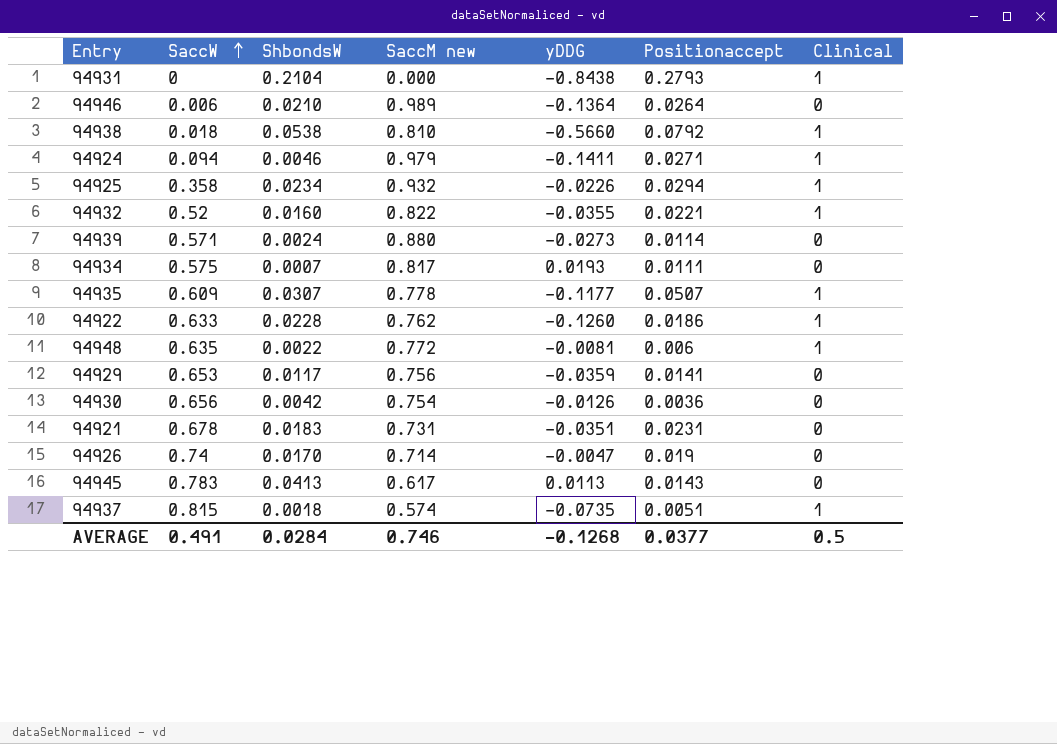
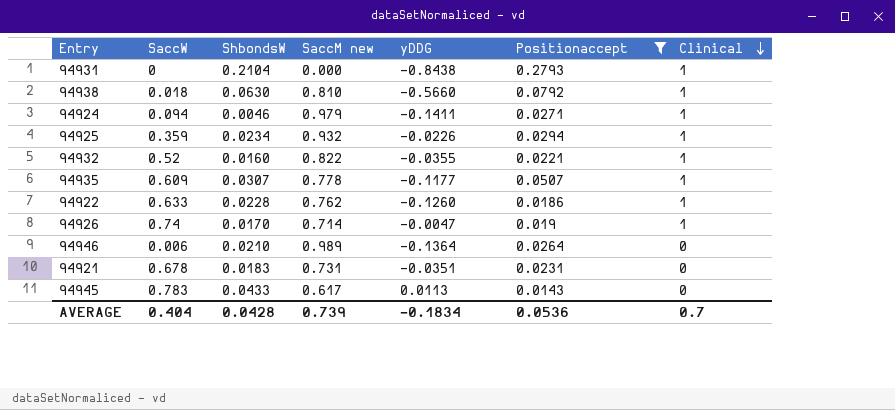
filter: none -> Positionaccept >= 0.0143
row order: SaccW ascending -> Clinical descending
94938 | ShbondsW: 0.0538 -> 0.0630
94925 | SaccW: 0.358 -> 0.359
94926 | Clinical: 0 -> 1
94945 | ShbondsW: 0.0413 -> 0.0433
AVERAGE | SaccW: 0.491 -> 0.404
AVERAGE | ShbondsW: 0.0284 -> 0.0428
AVERAGE | SaccM new: 0.746 -> 0.739
AVERAGE | yDDG: -0.1268 -> -0.1834
AVERAGE | Positionaccept: 0.0377 -> 0.0536
AVERAGE | Clinical: 0.5 -> 0.7

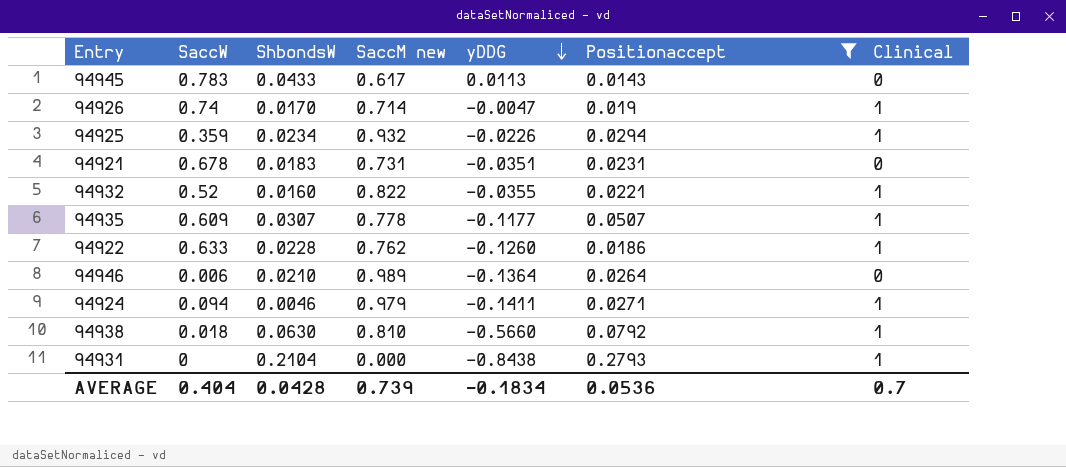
row order: Clinical descending -> yDDG descending

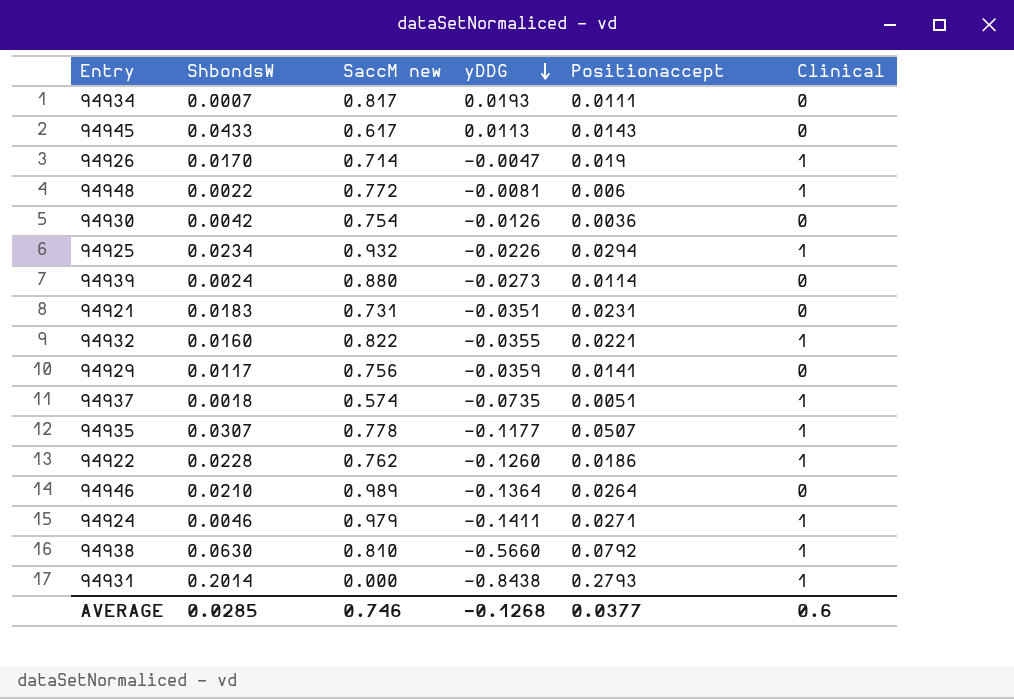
filter: Positionaccept >= 0.0143 -> none
column SaccW | position: 2 -> none
94931 | ShbondsW: 0.2104 -> 0.2014
AVERAGE | ShbondsW: 0.0428 -> 0.0285
AVERAGE | SaccM new: 0.739 -> 0.746
AVERAGE | yDDG: -0.1834 -> -0.1268
AVERAGE | Positionaccept: 0.0536 -> 0.0377
AVERAGE | Clinical: 0.7 -> 0.6

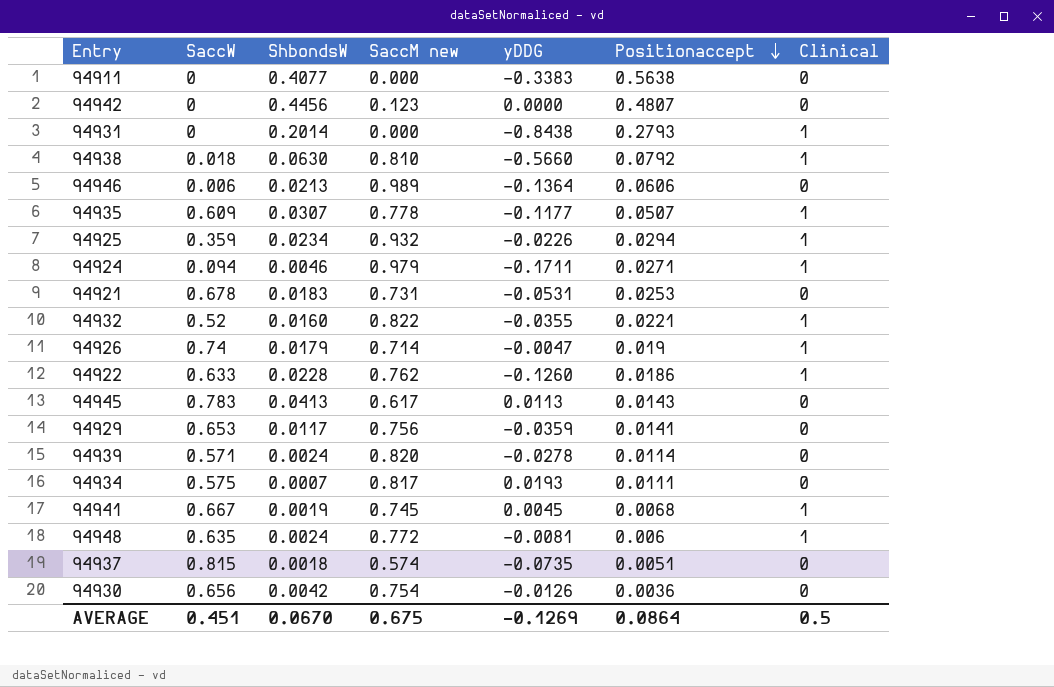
row order: yDDG descending -> Positionaccept descending
column SaccW | position: none -> 2
row 94911: none -> 0 | 0.4077 | 0.000 | -0.3383 | 0.5638 | 0
row 94942: none -> 0 | 0.4456 | 0.123 | 0.0000 | 0.4807 | 0
94946 | ShbondsW: 0.0210 -> 0.0213
94946 | Positionaccept: 0.0264 -> 0.0606
94924 | yDDG: -0.1411 -> -0.1711
94921 | yDDG: -0.0351 -> -0.0531
94921 | Positionaccept: 0.0231 -> 0.0253
94926 | ShbondsW: 0.0170 -> 0.0179
94945 | ShbondsW: 0.0433 -> 0.0413
94939 | SaccM new: 0.880 -> 0.820
94939 | yDDG: -0.0273 -> -0.0278
row 94941: none -> 0.667 | 0.0019 | 0.745 | 0.0045 | 0.0068 | 1
94948 | ShbondsW: 0.0022 -> 0.0024
94937 | Clinical: 1 -> 0
AVERAGE | ShbondsW: 0.0285 -> 0.0670
AVERAGE | SaccM new: 0.746 -> 0.675
AVERAGE | yDDG: -0.1268 -> -0.1269
AVERAGE | Positionaccept: 0.0377 -> 0.0864
AVERAGE | Clinical: 0.6 -> 0.5

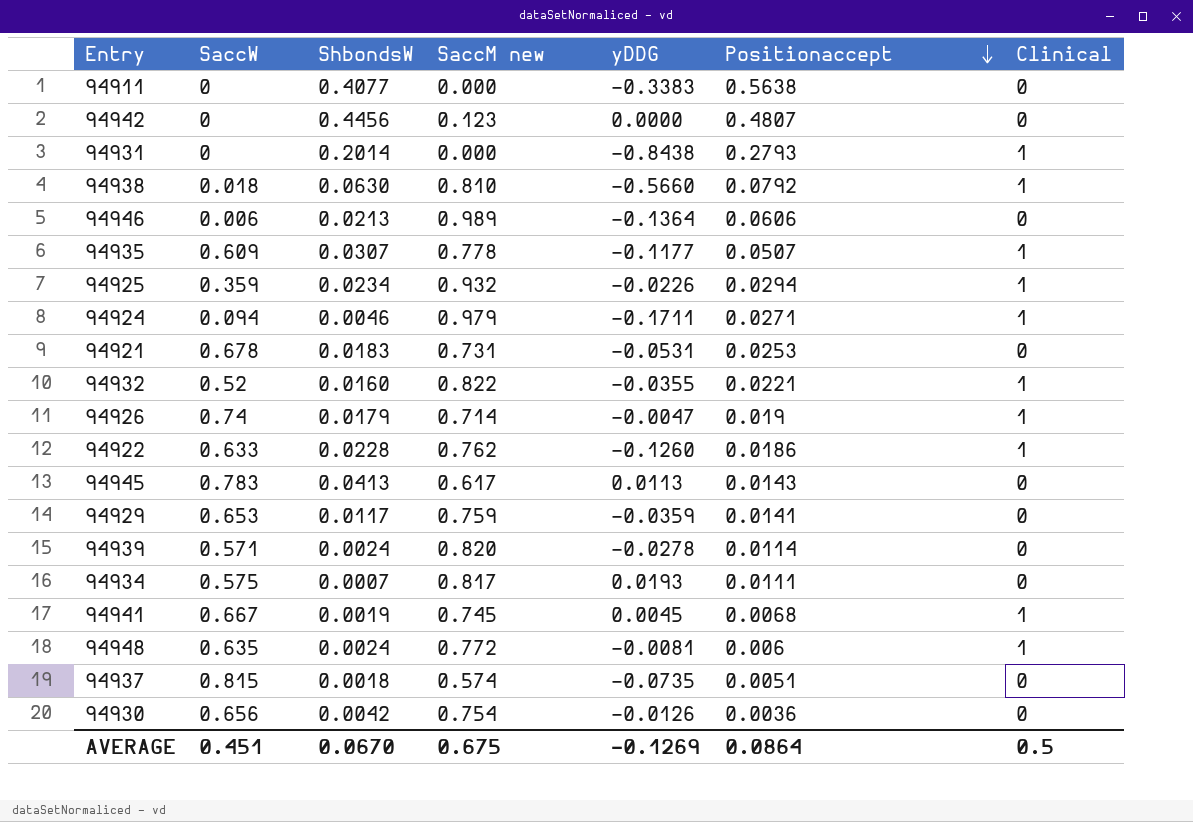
94929 | SaccM new: 0.756 -> 0.759

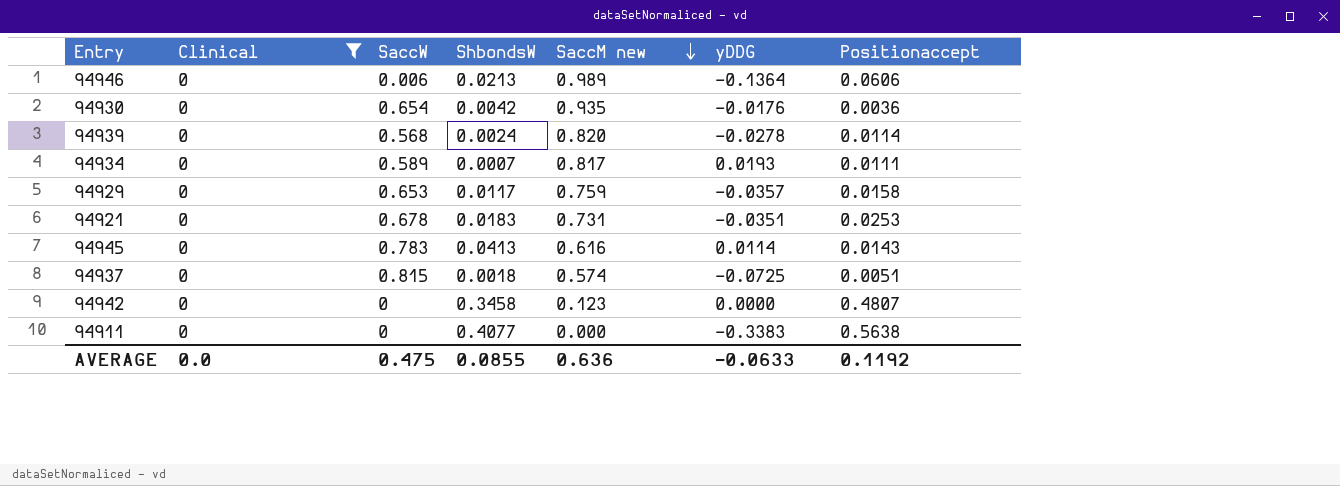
filter: none -> Clinical = 0
row order: Positionaccept descending -> SaccM new descending
column Clinical | position: 7 -> 2
94930 | SaccW: 0.656 -> 0.654
94930 | SaccM new: 0.754 -> 0.935
94930 | yDDG: -0.0126 -> -0.0176
94939 | SaccW: 0.571 -> 0.568
94934 | SaccW: 0.575 -> 0.589
94929 | yDDG: -0.0359 -> -0.0357
94929 | Positionaccept: 0.0141 -> 0.0158
94921 | yDDG: -0.0531 -> -0.0351
94945 | SaccM new: 0.617 -> 0.616
94945 | yDDG: 0.0113 -> 0.0114
94937 | yDDG: -0.0735 -> -0.0725
94942 | ShbondsW: 0.4456 -> 0.3458
AVERAGE | Clinical: 0.5 -> 0.0
AVERAGE | SaccW: 0.451 -> 0.475
AVERAGE | ShbondsW: 0.0670 -> 0.0855
AVERAGE | SaccM new: 0.675 -> 0.636
AVERAGE | yDDG: -0.1269 -> -0.0633
AVERAGE | Positionaccept: 0.0864 -> 0.1192

